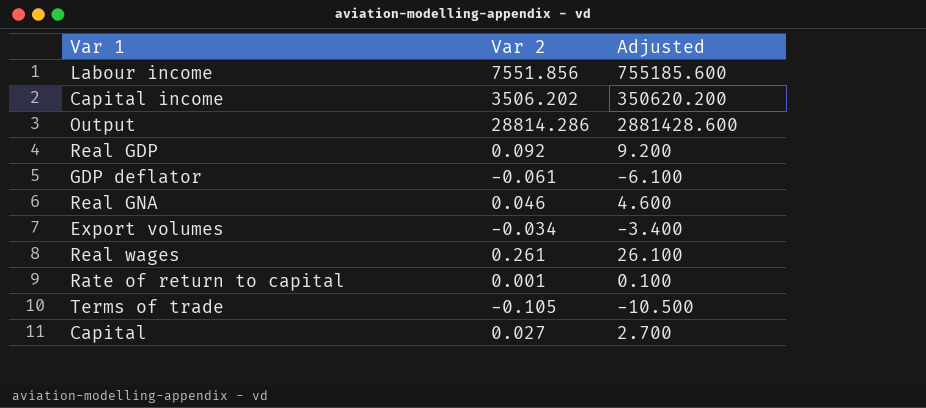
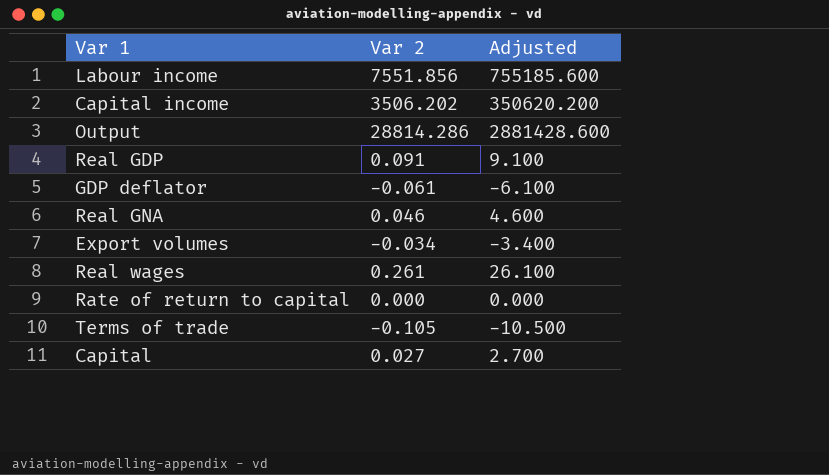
Real GDP | Var 2: 0.092 -> 0.091
Real GDP | Adjusted: 9.200 -> 9.100
Rate of return to capital | Var 2: 0.001 -> 0.000
Rate of return to capital | Adjusted: 0.100 -> 0.000

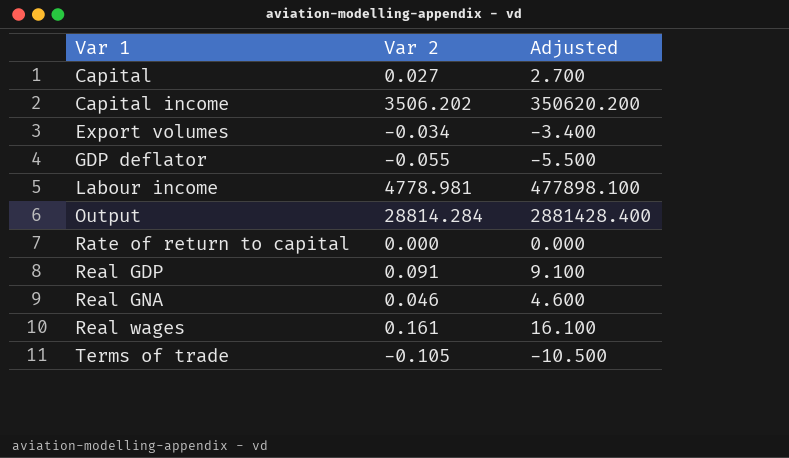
row order: none -> Var 1 ascending
GDP deflator | Var 2: -0.061 -> -0.055
GDP deflator | Adjusted: -6.100 -> -5.500
Labour income | Var 2: 7551.856 -> 4778.981
Labour income | Adjusted: 755185.600 -> 477898.100
Output | Var 2: 28814.286 -> 28814.284
Output | Adjusted: 2881428.600 -> 2881428.400
Real wages | Var 2: 0.261 -> 0.161
Real wages | Adjusted: 26.100 -> 16.100

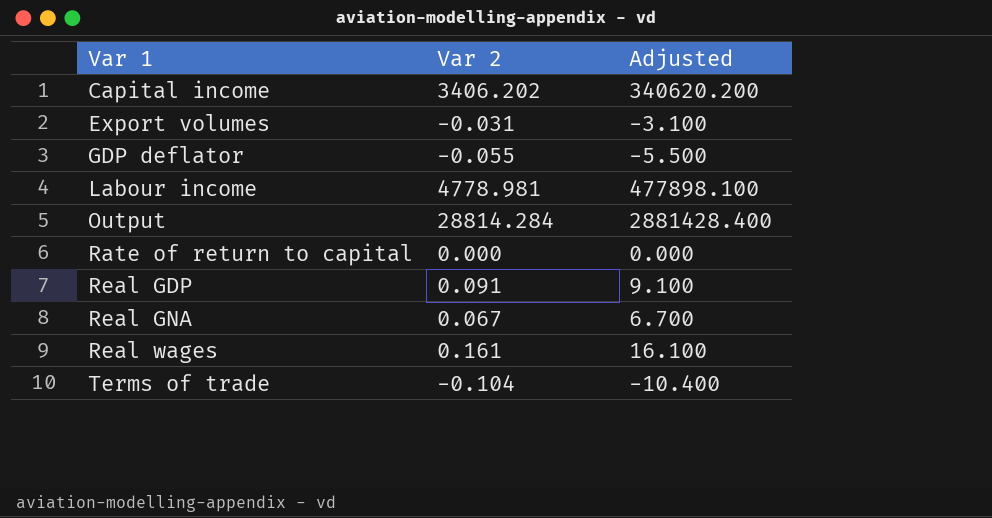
row Capital: 0.027 | 2.700 -> none
Capital income | Var 2: 3506.202 -> 3406.202
Capital income | Adjusted: 350620.200 -> 340620.200
Export volumes | Var 2: -0.034 -> -0.031
Export volumes | Adjusted: -3.400 -> -3.100
Real GNA | Var 2: 0.046 -> 0.067
Real GNA | Adjusted: 4.600 -> 6.700
Terms of trade | Var 2: -0.105 -> -0.104
Terms of trade | Adjusted: -10.500 -> -10.400

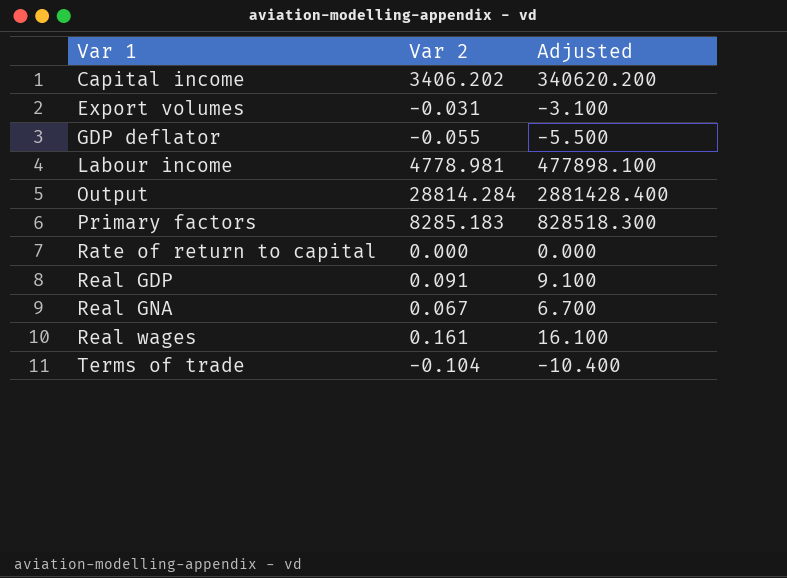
row Primary factors: none -> 8285.183 | 828518.300

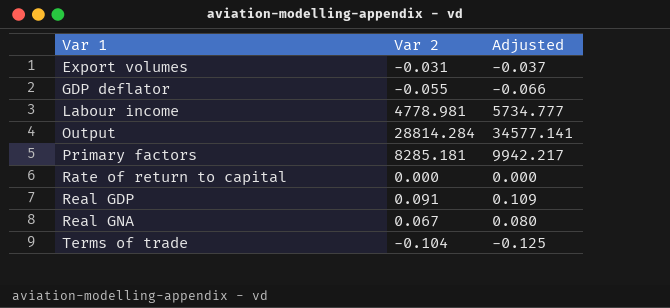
column Adjusted | formula: [Var 2] * 100 -> [Var 2] * 1.2
row Capital income: 3406.202 | 340620.200 -> none
row Real wages: 0.161 | 16.100 -> none
Primary factors | Var 2: 8285.183 -> 8285.181

